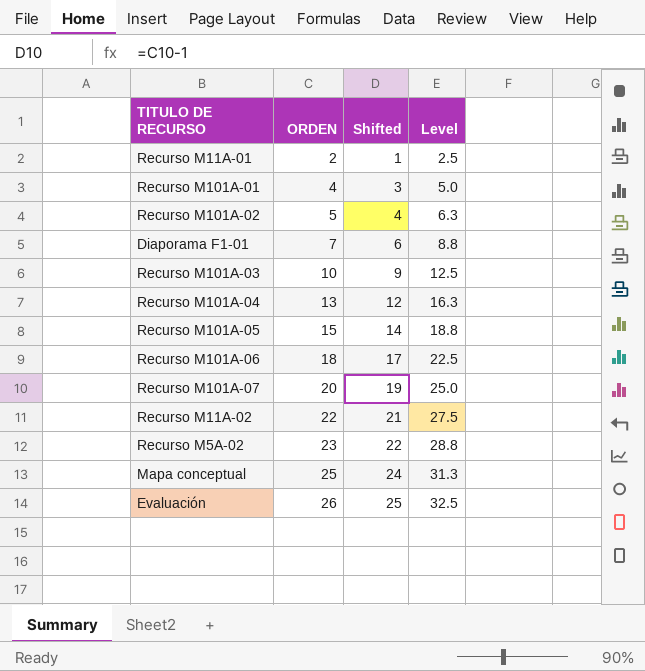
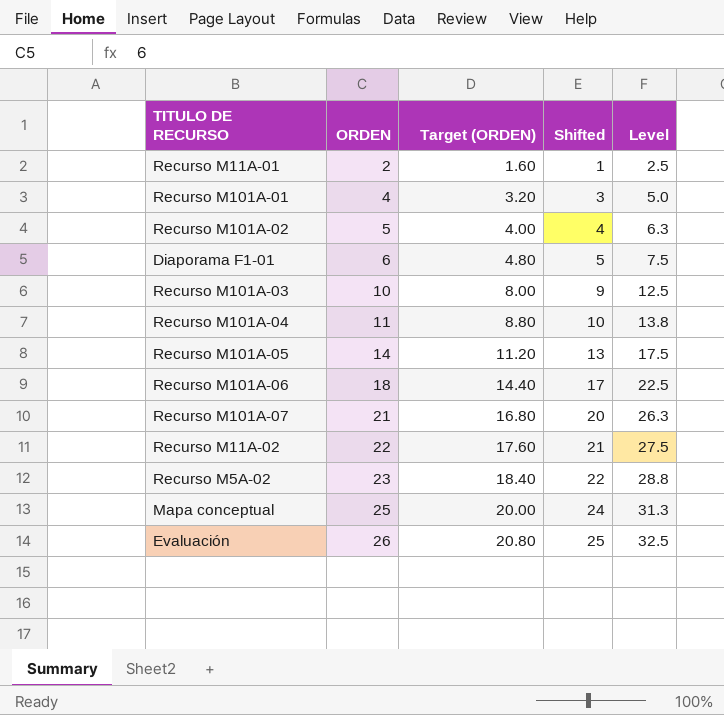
column Target (ORDEN) | formula: none -> [ORDEN] * 0.8
Diaporama F1-01 | ORDEN: 7 -> 6
Diaporama F1-01 | Shifted: 6 -> 5
Diaporama F1-01 | Level: 8.8 -> 7.5
Recurso M101A-04 | ORDEN: 13 -> 11
Recurso M101A-04 | Shifted: 12 -> 10
Recurso M101A-04 | Level: 16.3 -> 13.8
Recurso M101A-05 | ORDEN: 15 -> 14
Recurso M101A-05 | Shifted: 14 -> 13
Recurso M101A-05 | Level: 18.8 -> 17.5
Recurso M101A-07 | ORDEN: 20 -> 21
Recurso M101A-07 | Shifted: 19 -> 20
Recurso M101A-07 | Level: 25.0 -> 26.3

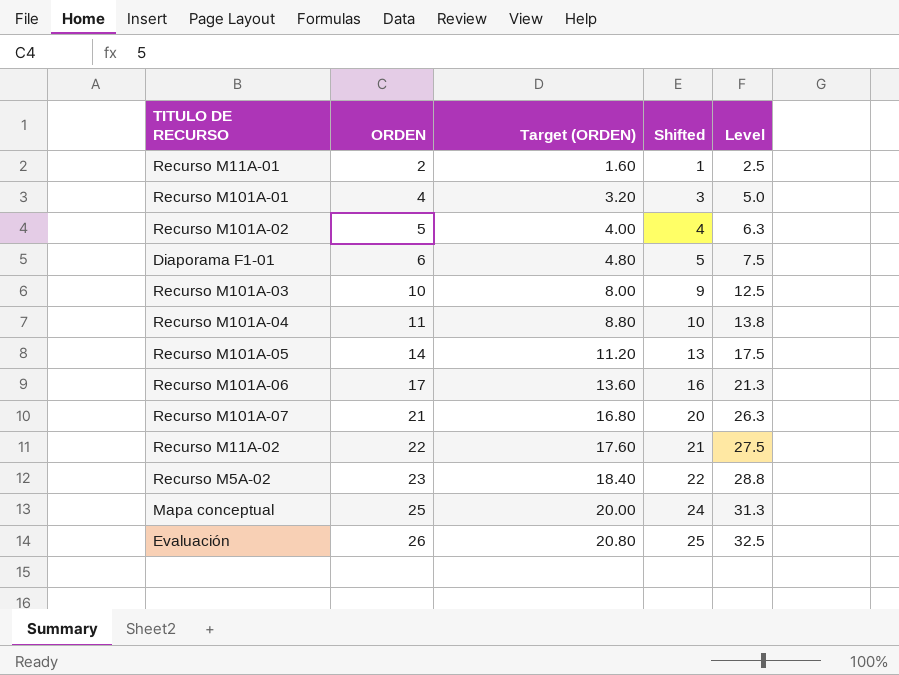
Recurso M101A-06 | ORDEN: 18 -> 17
Recurso M101A-06 | Target (ORDEN): 14.40 -> 13.60
Recurso M101A-06 | Shifted: 17 -> 16
Recurso M101A-06 | Level: 22.5 -> 21.3

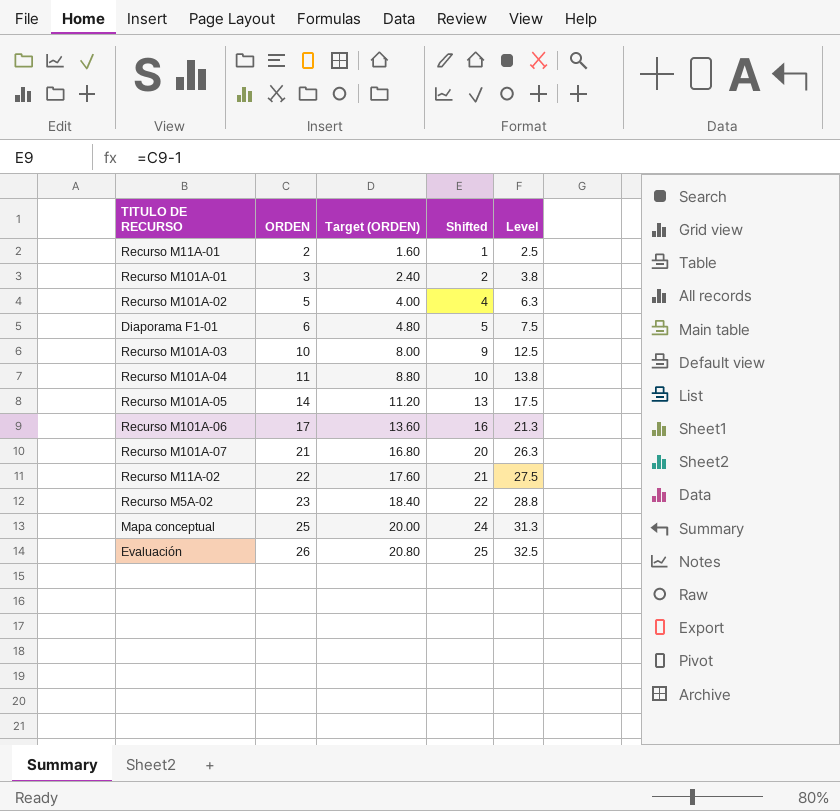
Recurso M101A-01 | ORDEN: 4 -> 3
Recurso M101A-01 | Target (ORDEN): 3.20 -> 2.40
Recurso M101A-01 | Shifted: 3 -> 2
Recurso M101A-01 | Level: 5.0 -> 3.8

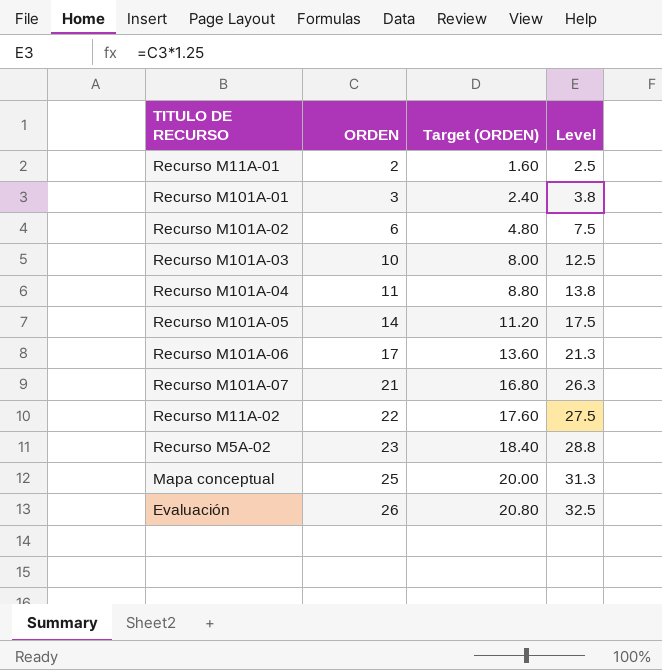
column Shifted | formula: [ORDEN] - 1 -> none
row Diaporama F1-01: 6 | 4.80 | 5 | 7.5 -> none
Recurso M101A-02 | ORDEN: 5 -> 6
Recurso M101A-02 | Target (ORDEN): 4.00 -> 4.80
Recurso M101A-02 | Level: 6.3 -> 7.5

